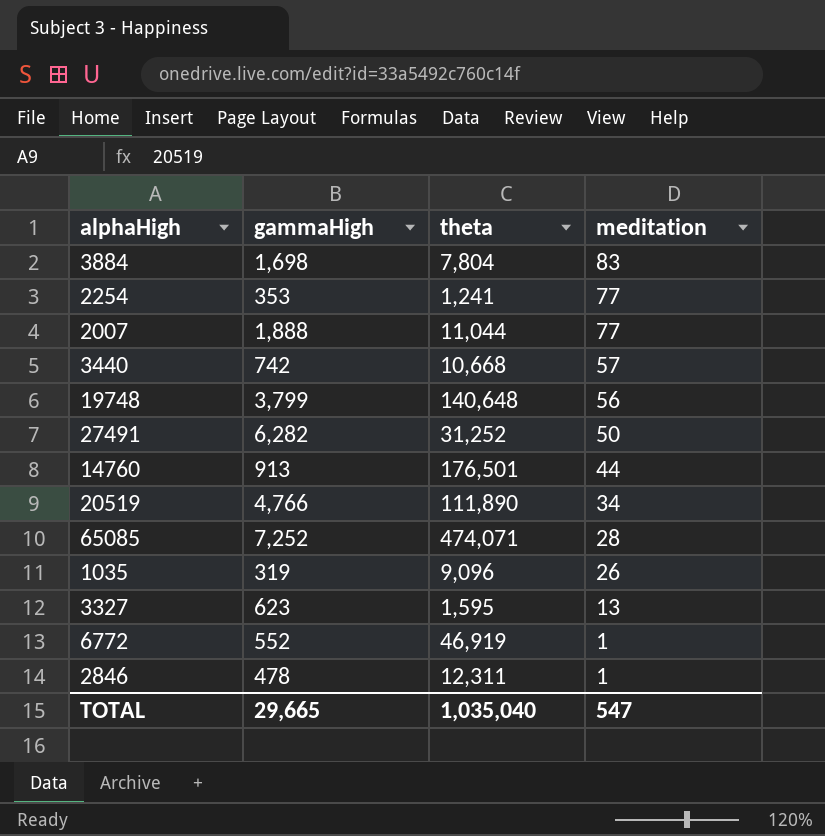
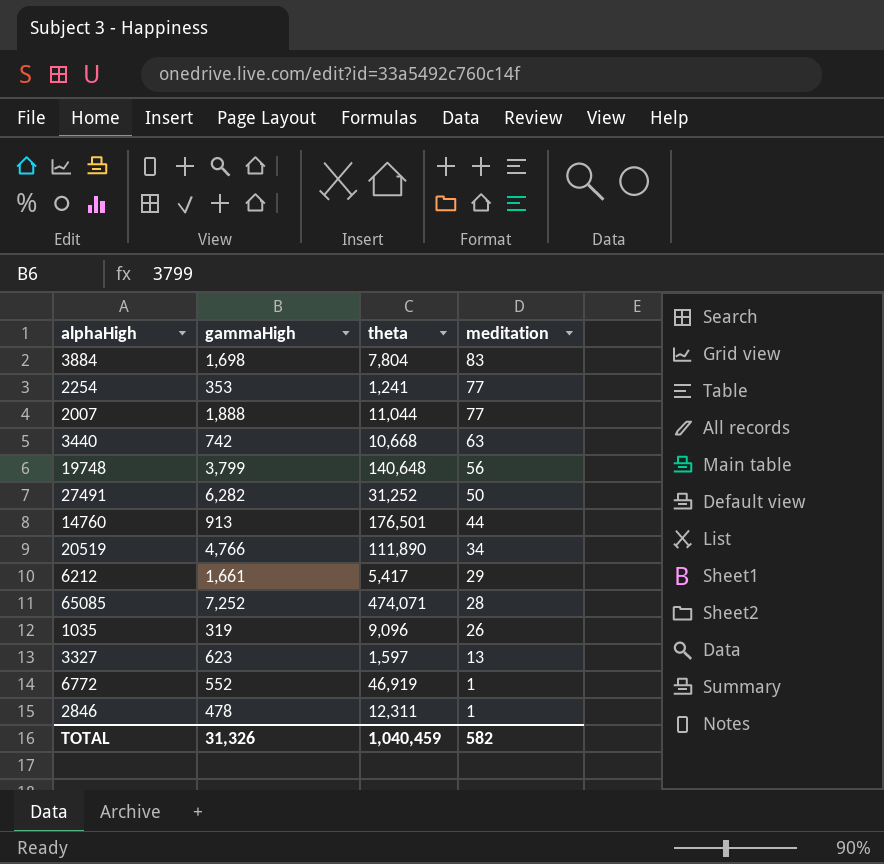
3440 | meditation: 57 -> 63
row 6212: none -> 1,661 | 5,417 | 29
3327 | theta: 1,595 -> 1,597
TOTAL | gammaHigh: 29,665 -> 31,326
TOTAL | theta: 1,035,040 -> 1,040,459
TOTAL | meditation: 547 -> 582

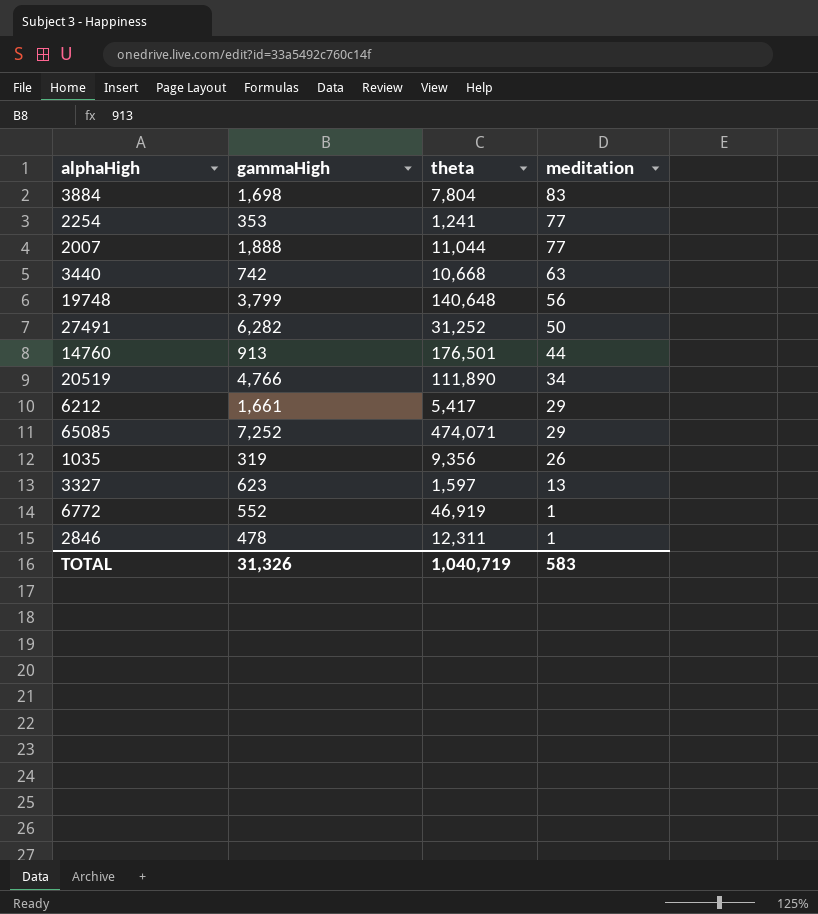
65085 | meditation: 28 -> 29
1035 | theta: 9,096 -> 9,356
TOTAL | theta: 1,040,459 -> 1,040,719
TOTAL | meditation: 582 -> 583

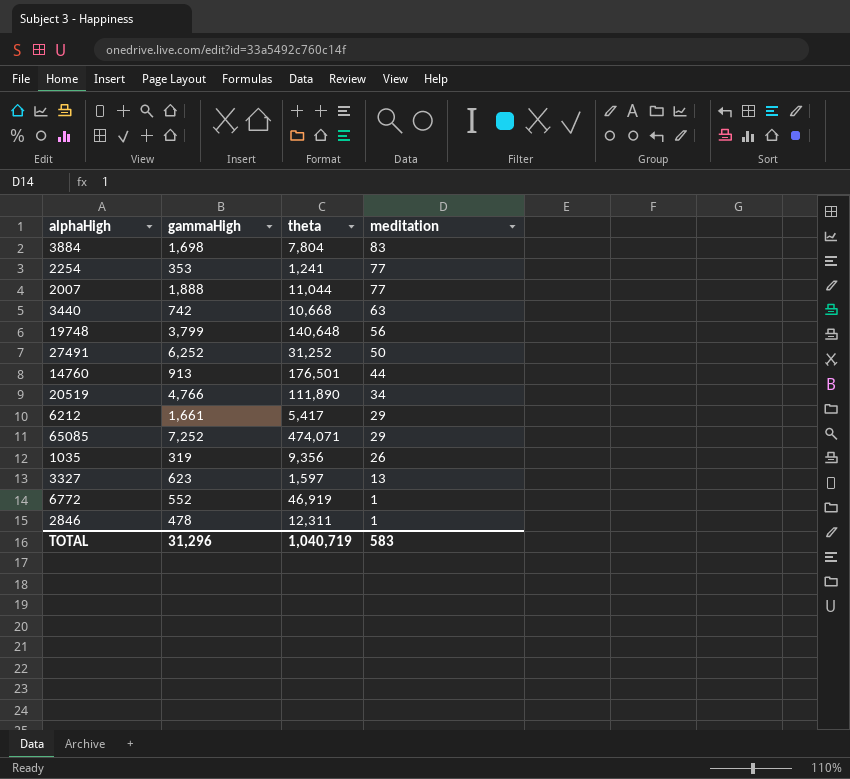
27491 | gammaHigh: 6,282 -> 6,252
TOTAL | gammaHigh: 31,326 -> 31,296

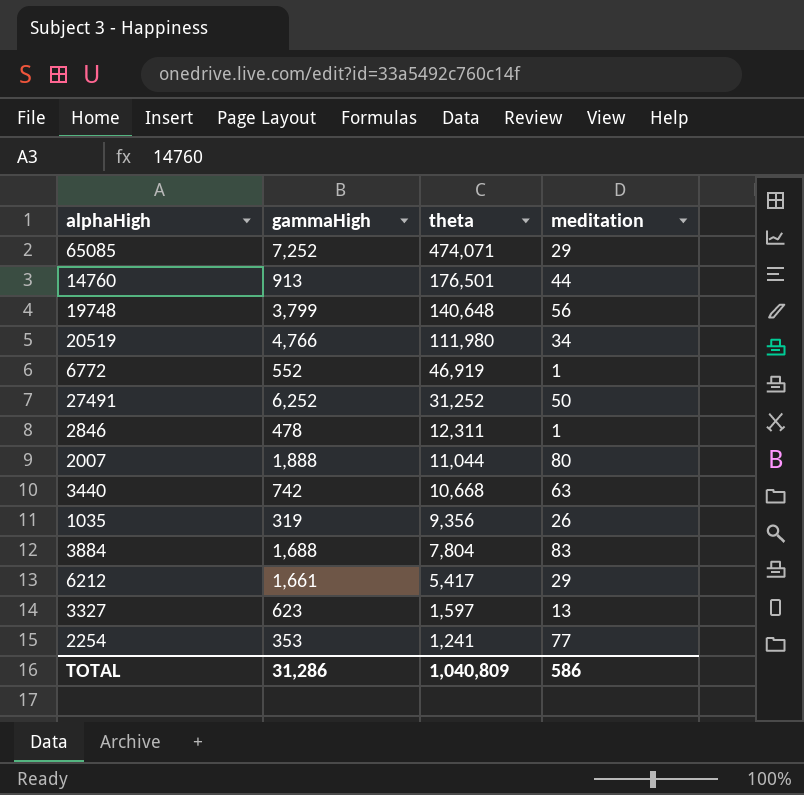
row order: meditation descending -> theta descending
20519 | theta: 111,890 -> 111,980
2007 | meditation: 77 -> 80
3884 | gammaHigh: 1,698 -> 1,688
TOTAL | gammaHigh: 31,296 -> 31,286
TOTAL | theta: 1,040,719 -> 1,040,809
TOTAL | meditation: 583 -> 586

